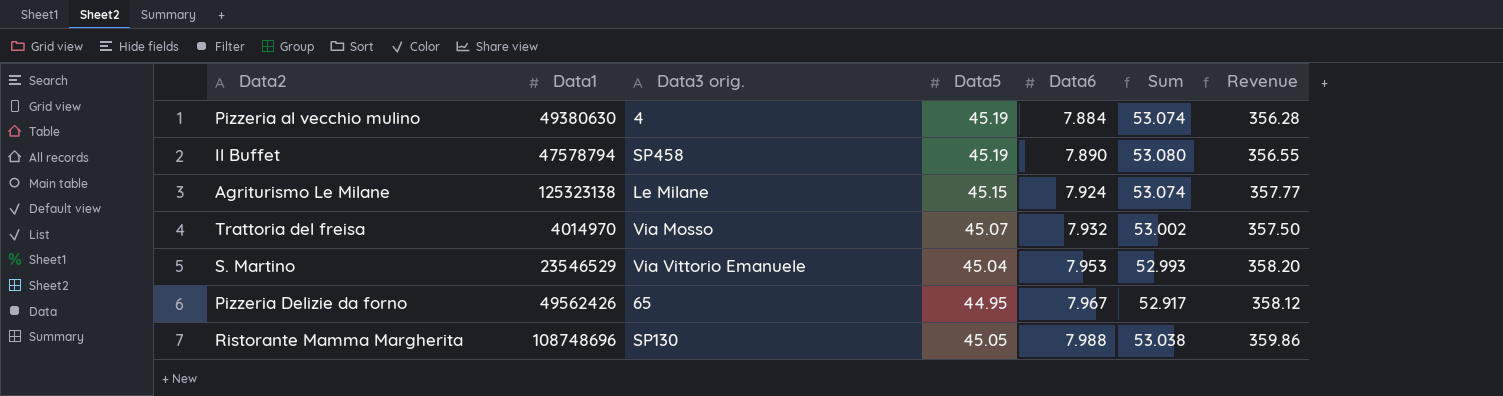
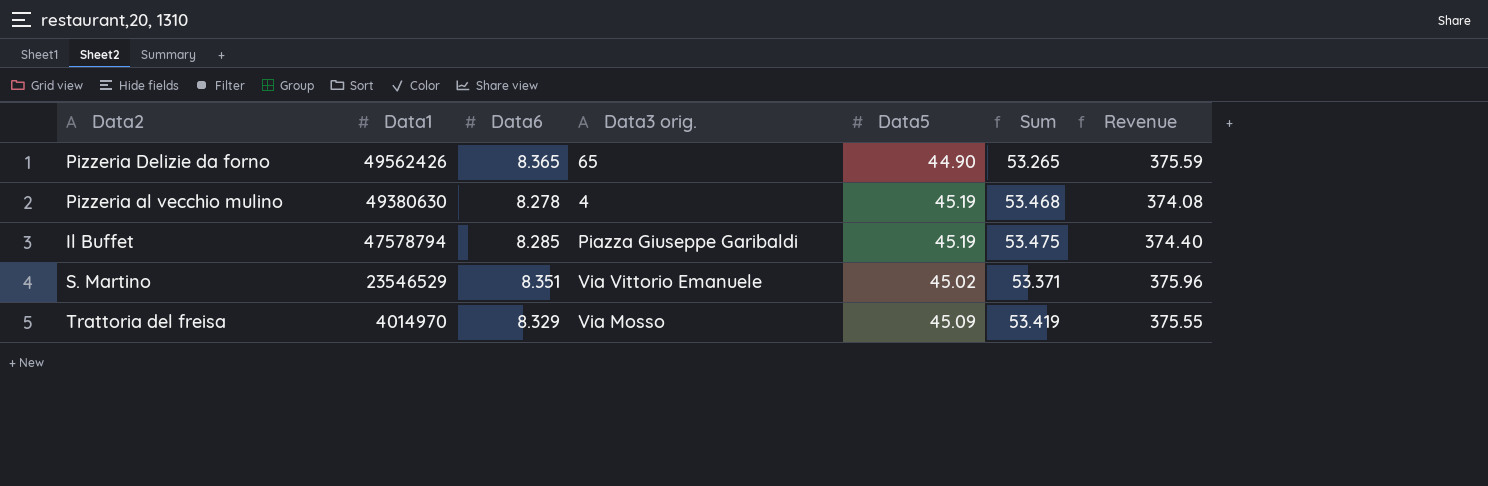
row order: Data6 ascending -> Data1 descending
column Data6 | position: 5 -> 3
row Agriturismo Le Milane: 125323138 | Le Milane | 45.15 | 7.924 | 53.074 | 357.77 -> none
row Ristorante Mamma Margherita: 108748696 | SP130 | 45.05 | 7.988 | 53.038 | 359.86 -> none
Pizzeria Delizie da forno | Data6: 7.967 -> 8.365
Pizzeria Delizie da forno | Data5: 44.95 -> 44.90
Pizzeria Delizie da forno | Sum: 52.917 -> 53.265
Pizzeria Delizie da forno | Revenue: 358.12 -> 375.59
Pizzeria al vecchio mulino | Data6: 7.884 -> 8.278
Pizzeria al vecchio mulino | Sum: 53.074 -> 53.468
Pizzeria al vecchio mulino | Revenue: 356.28 -> 374.08
Il Buffet | Data6: 7.890 -> 8.285
Il Buffet | Data3 orig.: SP458 -> Piazza Giuseppe Garibaldi
Il Buffet | Sum: 53.080 -> 53.475
Il Buffet | Revenue: 356.55 -> 374.40
S. Martino | Data6: 7.953 -> 8.351
S. Martino | Data5: 45.04 -> 45.02
S. Martino | Sum: 52.993 -> 53.371
S. Martino | Revenue: 358.20 -> 375.96
Trattoria del freisa | Data6: 7.932 -> 8.329
Trattoria del freisa | Data5: 45.07 -> 45.09
Trattoria del freisa | Sum: 53.002 -> 53.419
Trattoria del freisa | Revenue: 357.50 -> 375.55

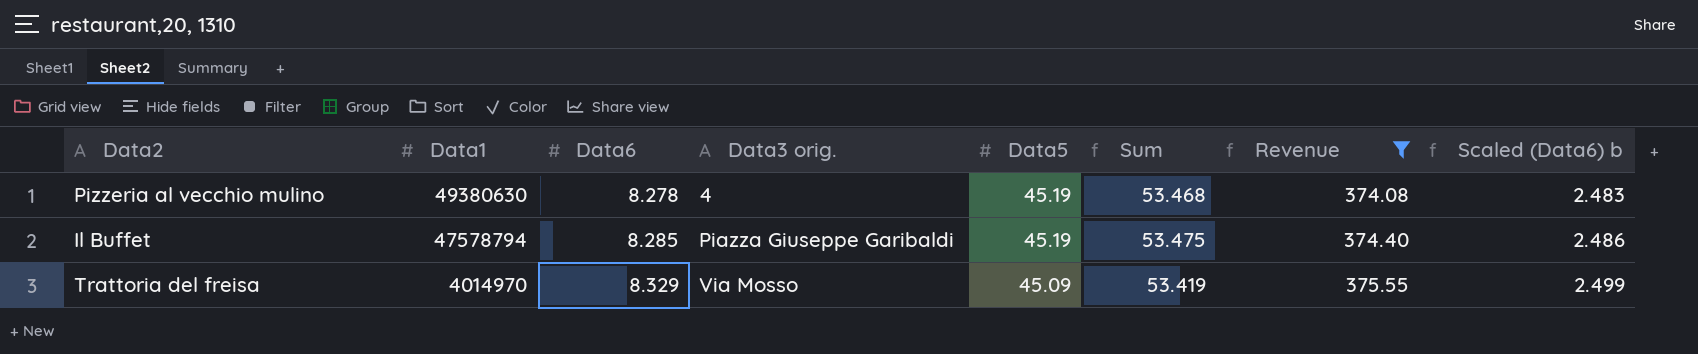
filter: none -> Revenue <= 375.55
column Scaled (Data6) b | formula: none -> [Data6] * 0.3

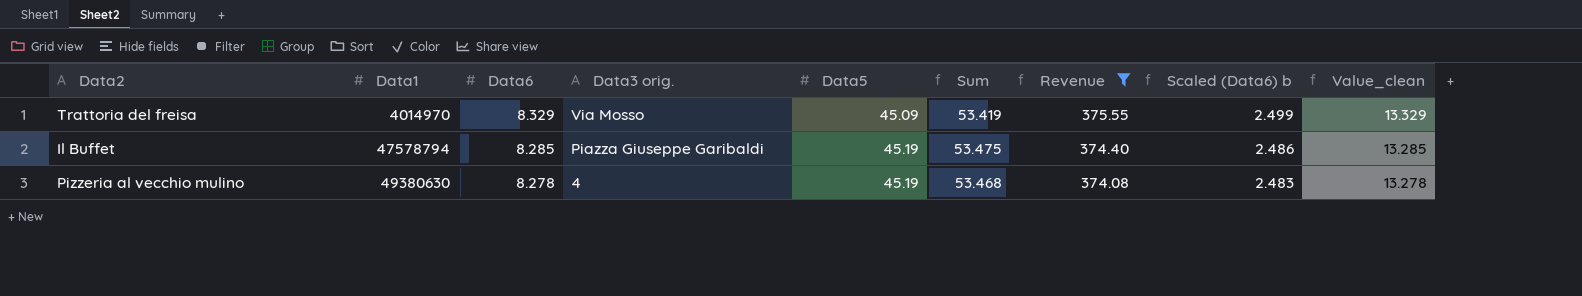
row order: Data1 descending -> Data1 ascending
column Value_clean | formula: none -> [Data6] + 5

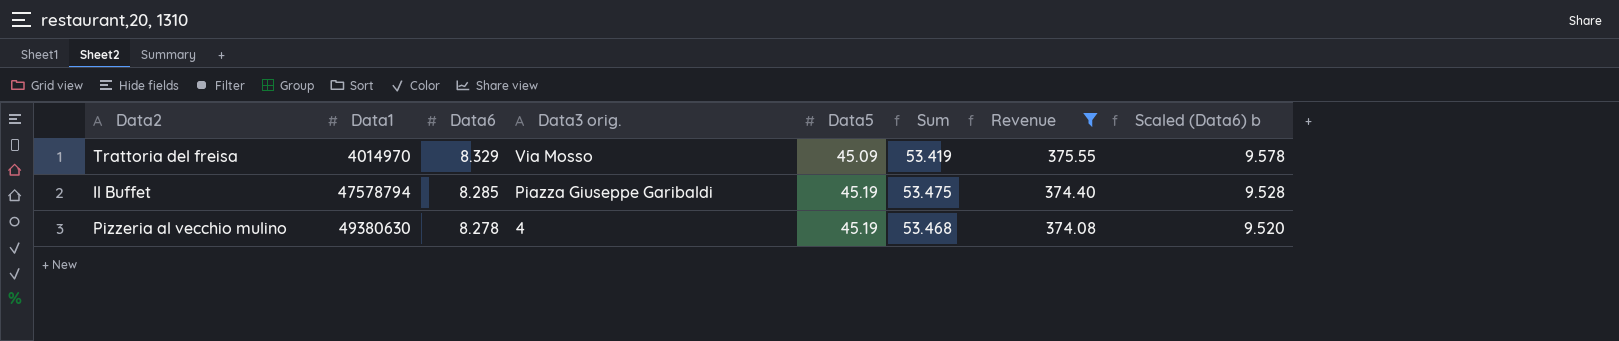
column Value_clean | formula: [Data6] + 5 -> none
column Scaled (Data6) b | formula: [Data6] * 0.3 -> [Data6] * 1.15

